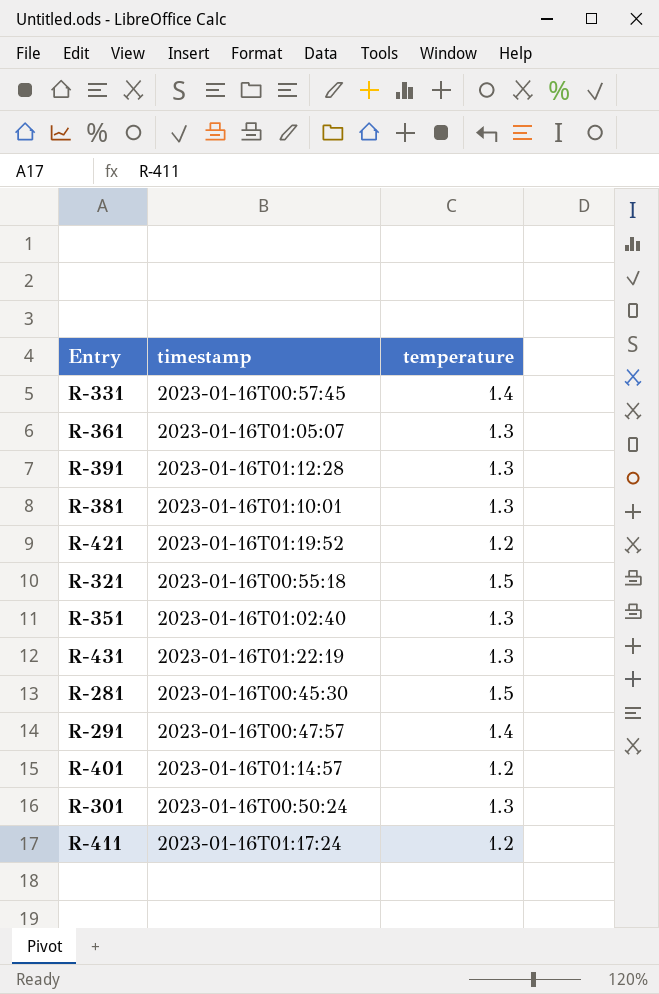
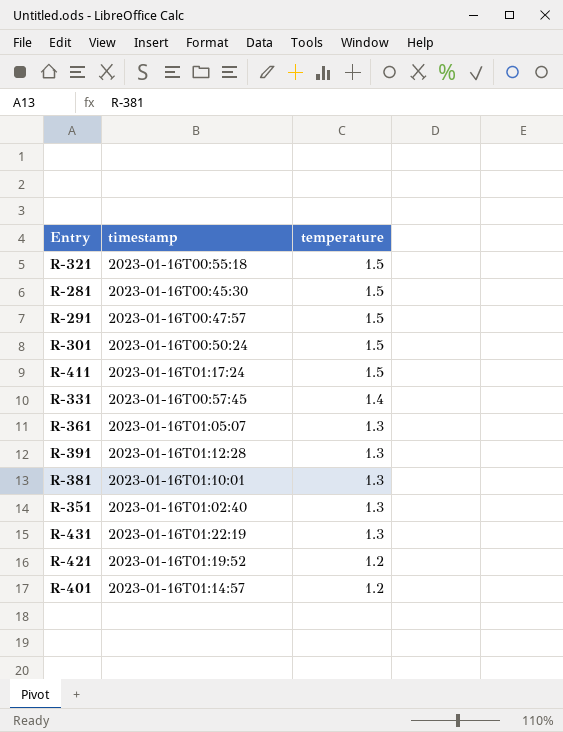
row order: none -> temperature descending
R-291 | temperature: 1.4 -> 1.5
R-301 | temperature: 1.3 -> 1.5
R-411 | temperature: 1.2 -> 1.5

